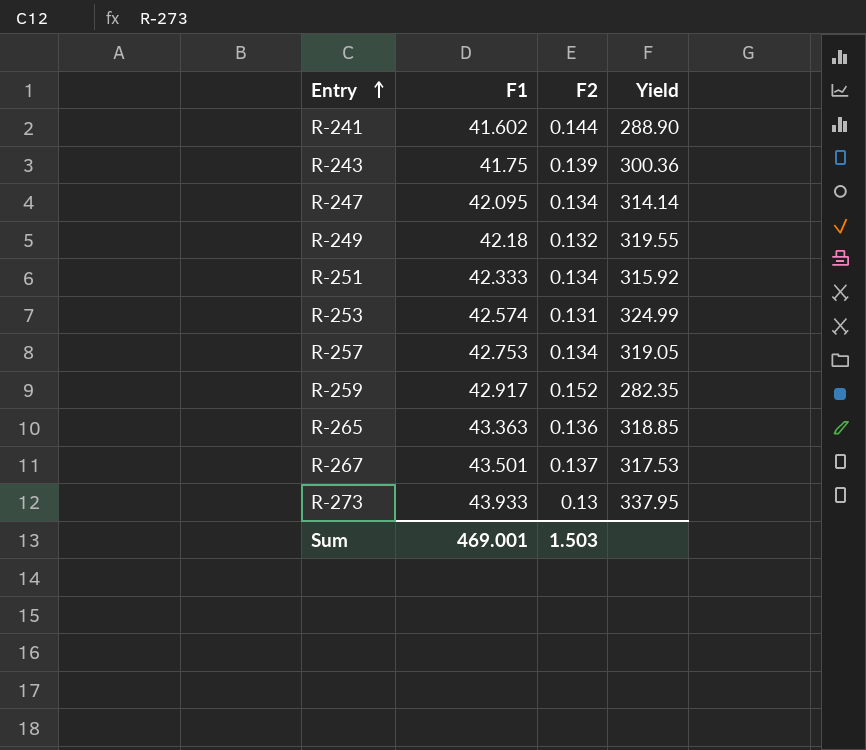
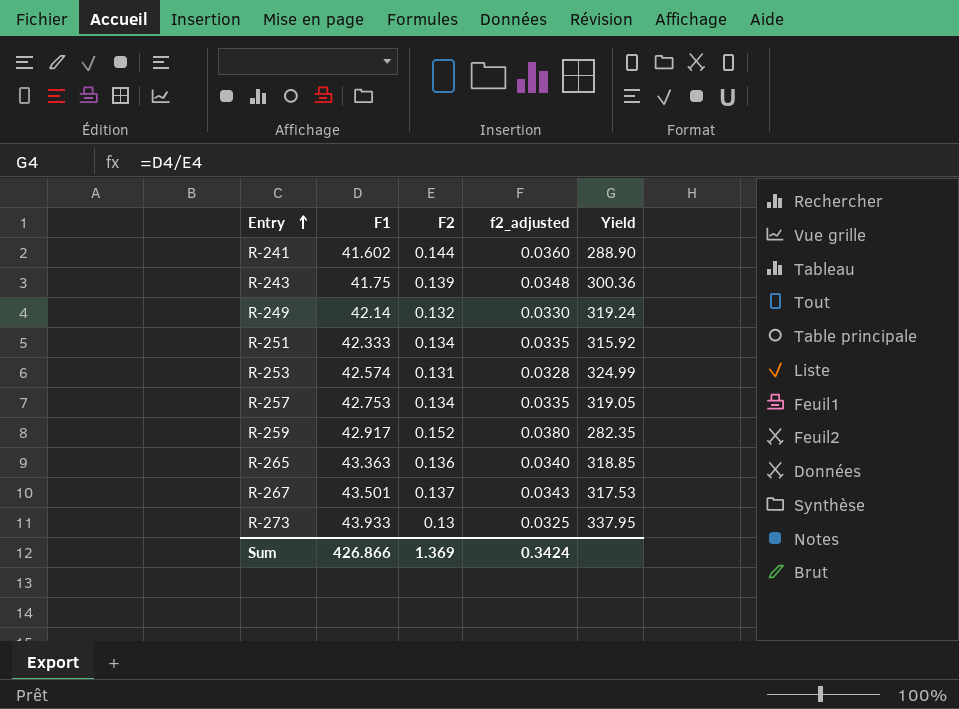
column f2_adjusted | formula: none -> [F2] * 0.25
row R-247: 42.095 | 0.134 | 314.14 -> none
R-249 | F1: 42.18 -> 42.14
R-249 | Yield: 319.55 -> 319.24
Sum | F1: 469.001 -> 426.866
Sum | F2: 1.503 -> 1.369

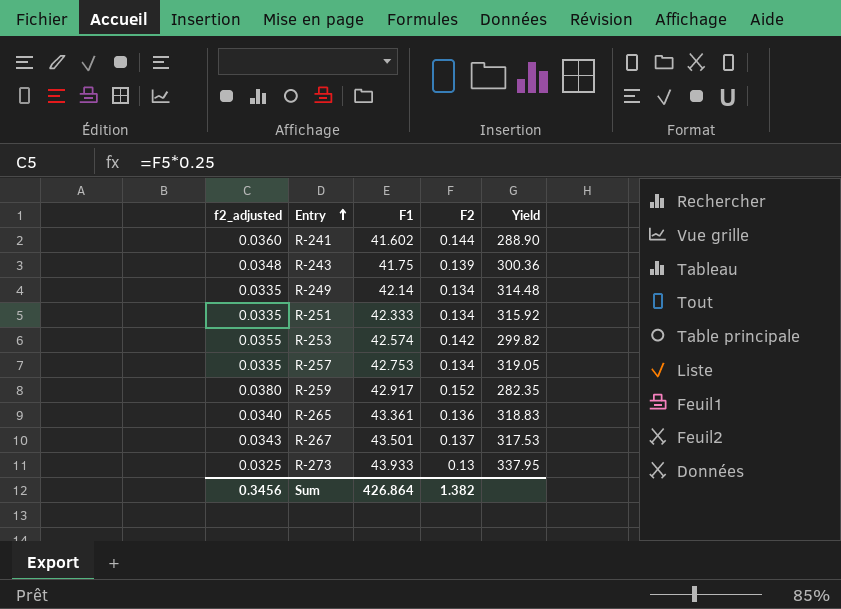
column f2_adjusted | position: 4 -> 1
R-249 | f2_adjusted: 0.0330 -> 0.0335
R-249 | F2: 0.132 -> 0.134
R-249 | Yield: 319.24 -> 314.48
R-253 | f2_adjusted: 0.0328 -> 0.0355
R-253 | F2: 0.131 -> 0.142
R-253 | Yield: 324.99 -> 299.82
R-265 | F1: 43.363 -> 43.361
R-265 | Yield: 318.85 -> 318.83
Sum | f2_adjusted: 0.3424 -> 0.3456
Sum | F1: 426.866 -> 426.864
Sum | F2: 1.369 -> 1.382

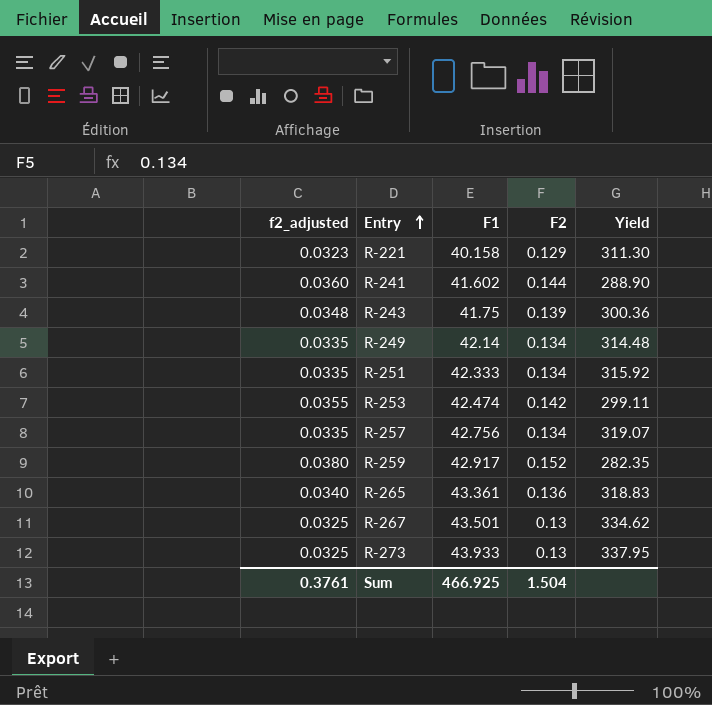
row R-221: none -> 0.0323 | 40.158 | 0.129 | 311.30
R-253 | F1: 42.574 -> 42.474
R-253 | Yield: 299.82 -> 299.11
R-257 | F1: 42.753 -> 42.756
R-257 | Yield: 319.05 -> 319.07
R-267 | f2_adjusted: 0.0343 -> 0.0325
R-267 | F2: 0.137 -> 0.13
R-267 | Yield: 317.53 -> 334.62
Sum | f2_adjusted: 0.3456 -> 0.3761
Sum | F1: 426.864 -> 466.925
Sum | F2: 1.382 -> 1.504

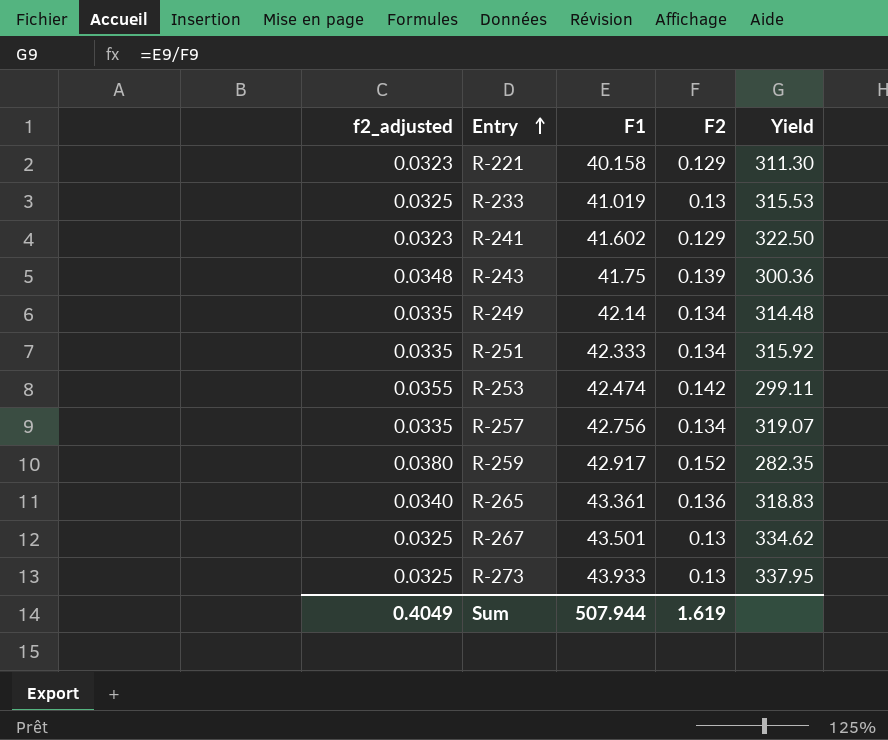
row R-233: none -> 0.0325 | 41.019 | 0.13 | 315.53
R-241 | f2_adjusted: 0.0360 -> 0.0323
R-241 | F2: 0.144 -> 0.129
R-241 | Yield: 288.90 -> 322.50
Sum | f2_adjusted: 0.3761 -> 0.4049
Sum | F1: 466.925 -> 507.944
Sum | F2: 1.504 -> 1.619

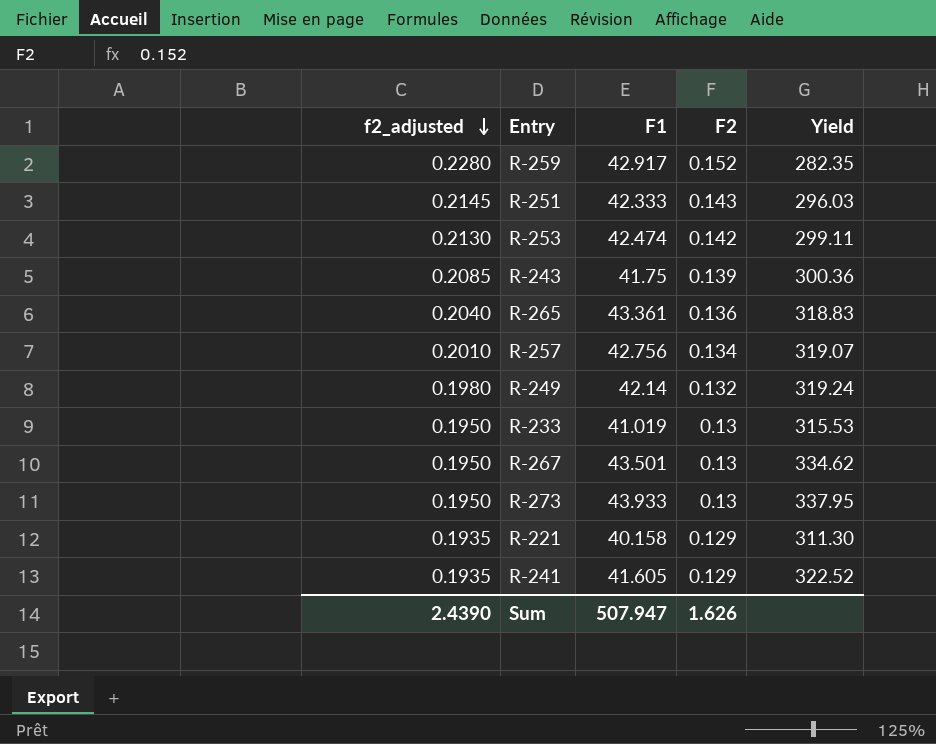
row order: Entry ascending -> f2_adjusted descending
column f2_adjusted | formula: [F2] * 0.25 -> [F2] * 1.5
R-251 | F2: 0.134 -> 0.143
R-251 | Yield: 315.92 -> 296.03
R-249 | F2: 0.134 -> 0.132
R-249 | Yield: 314.48 -> 319.24
R-241 | F1: 41.602 -> 41.605
R-241 | Yield: 322.50 -> 322.52
Sum | f2_adjusted: 0.4049 -> 2.4390
Sum | F1: 507.944 -> 507.947
Sum | F2: 1.619 -> 1.626

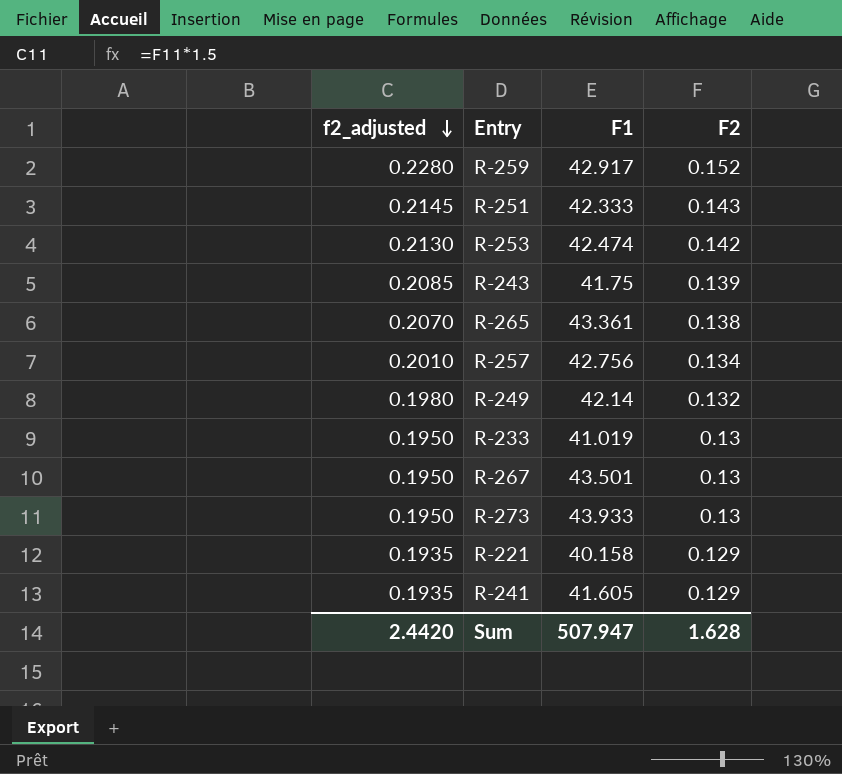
column Yield | formula: [F1] / [F2] -> none
R-265 | f2_adjusted: 0.2040 -> 0.2070
R-265 | F2: 0.136 -> 0.138
Sum | f2_adjusted: 2.4390 -> 2.4420
Sum | F2: 1.626 -> 1.628

